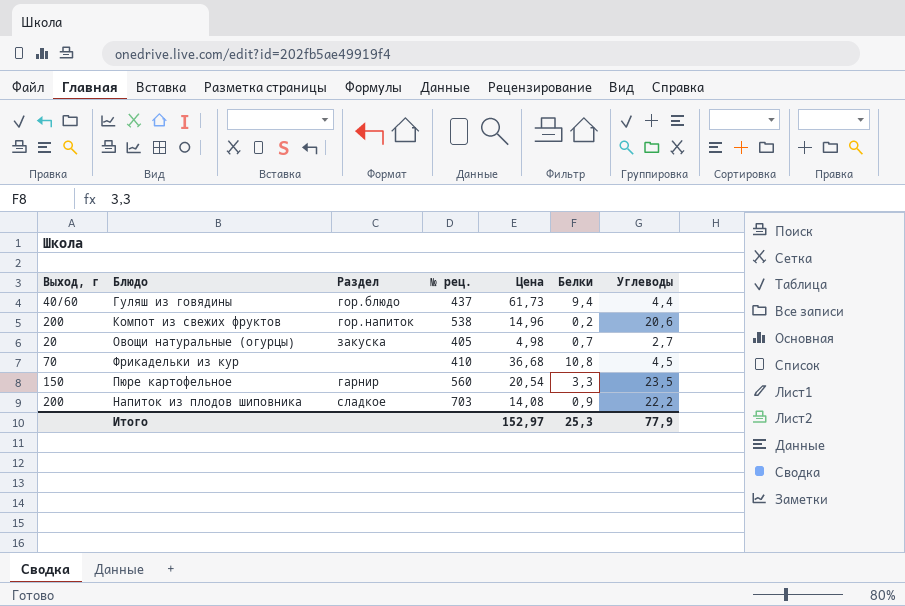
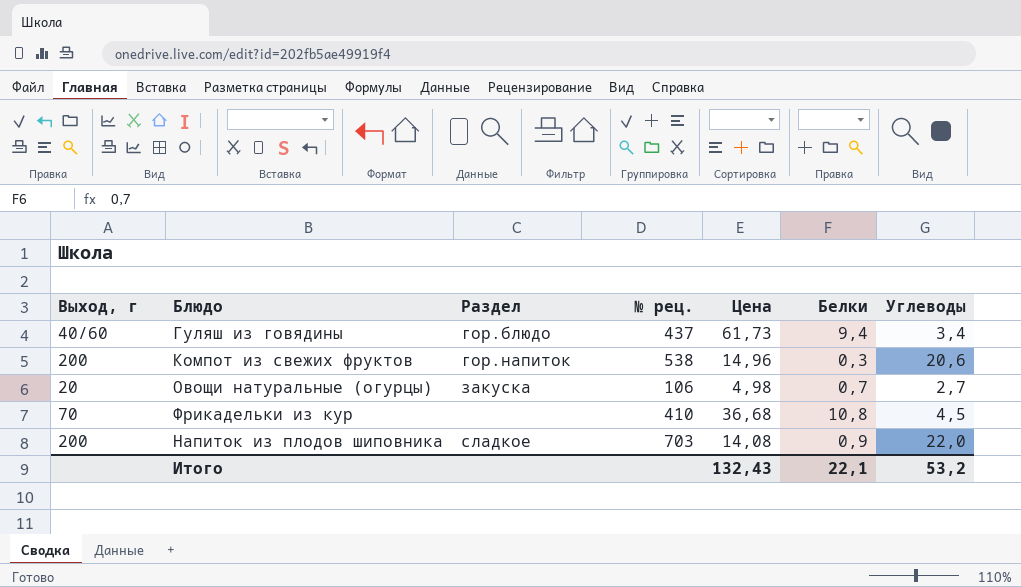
row Пюре картофельное: 150 | гарнир | 560 | 20,54 | 3,3 | 23,5 -> none
Гуляш из говядины | Углеводы: 4,4 -> 3,4
Компот из свежих фруктов | Белки: 0,2 -> 0,3
Овощи натуральные (огурцы) | № рец.: 405 -> 106
Напиток из плодов шиповника | Углеводы: 22,2 -> 22,0
Итого | Цена: 152,97 -> 132,43
Итого | Белки: 25,3 -> 22,1
Итого | Углеводы: 77,9 -> 53,2

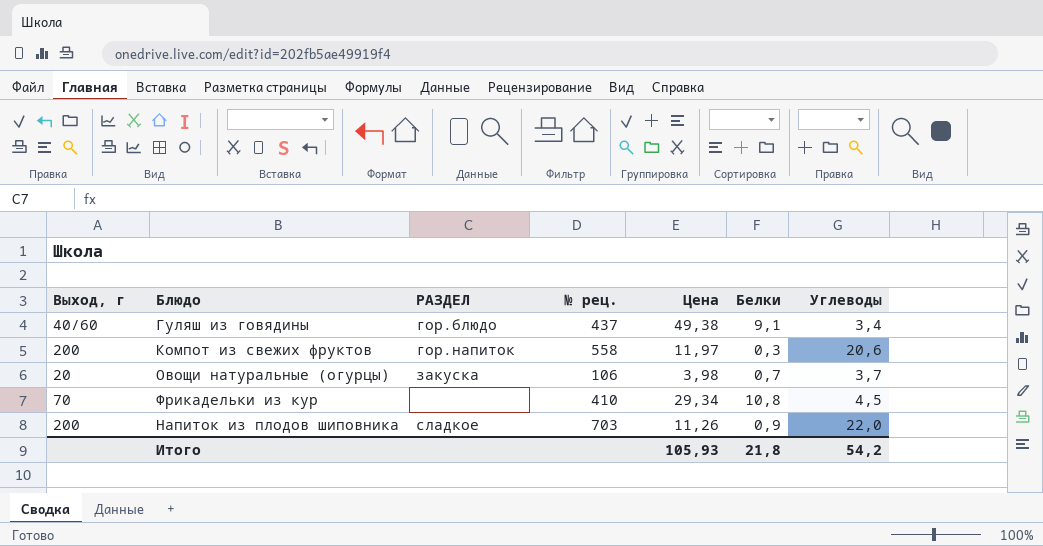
column name: Раздел -> РАЗДЕЛ
Гуляш из говядины | Цена: 61,73 -> 49,38
Гуляш из говядины | Белки: 9,4 -> 9,1
Компот из свежих фруктов | № рец.: 538 -> 558
Компот из свежих фруктов | Цена: 14,96 -> 11,97
Овощи натуральные (огурцы) | Цена: 4,98 -> 3,98
Овощи натуральные (огурцы) | Углеводы: 2,7 -> 3,7
Фрикадельки из кур | Цена: 36,68 -> 29,34
Напиток из плодов шиповника | Цена: 14,08 -> 11,26
Итого | Цена: 132,43 -> 105,93
Итого | Белки: 22,1 -> 21,8
Итого | Углеводы: 53,2 -> 54,2

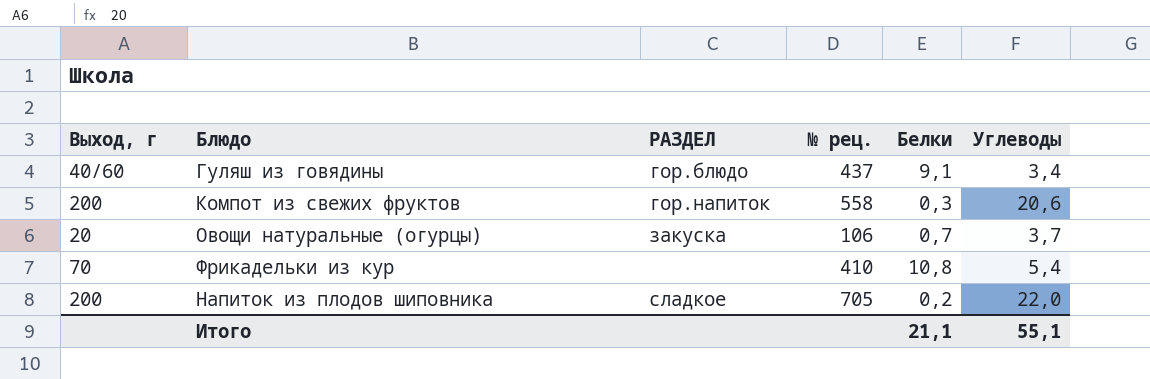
column Цена | position: 5 -> none
Фрикадельки из кур | Углеводы: 4,5 -> 5,4
Напиток из плодов шиповника | № рец.: 703 -> 705
Напиток из плодов шиповника | Белки: 0,9 -> 0,2
Итого | Белки: 21,8 -> 21,1
Итого | Углеводы: 54,2 -> 55,1

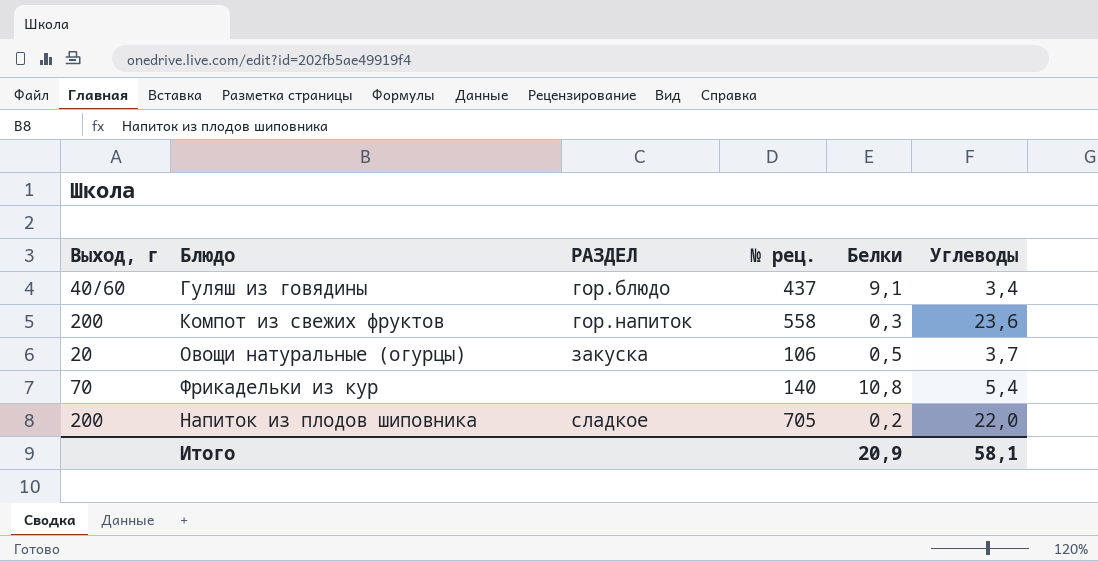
Компот из свежих фруктов | Углеводы: 20,6 -> 23,6
Овощи натуральные (огурцы) | Белки: 0,7 -> 0,5
Фрикадельки из кур | № рец.: 410 -> 140
Итого | Белки: 21,1 -> 20,9
Итого | Углеводы: 55,1 -> 58,1

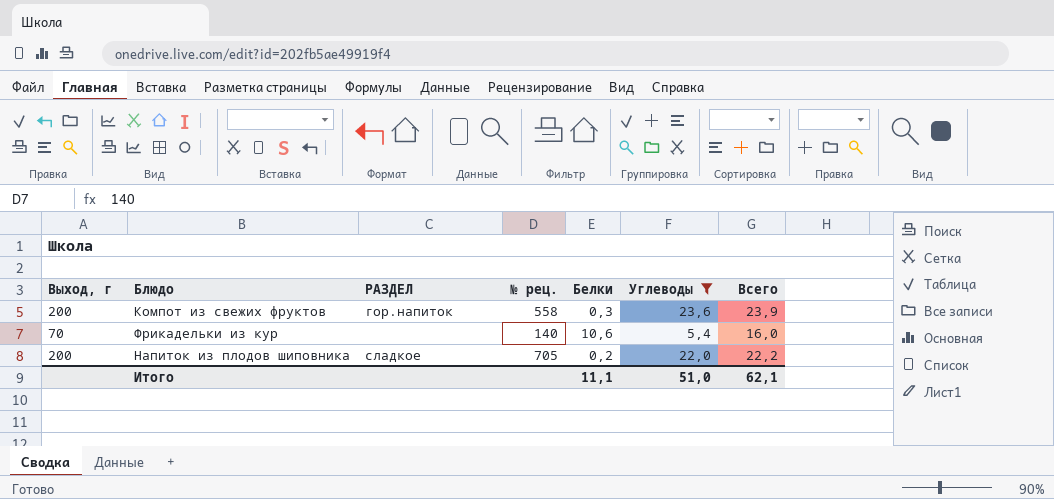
filter: none -> Углеводы >= 5,4
column Всего | formula: none -> [Белки] + [Углеводы]
Фрикадельки из кур | Белки: 10,8 -> 10,6
Итого | Белки: 20,9 -> 11,1
Итого | Углеводы: 58,1 -> 51,0

